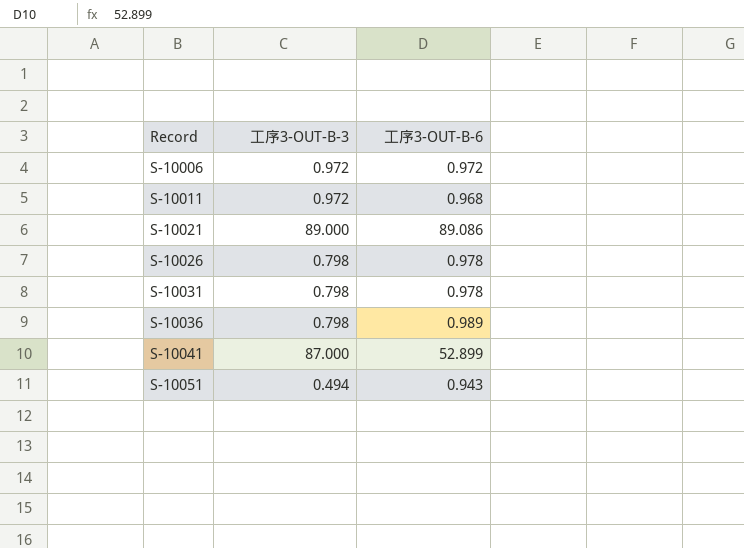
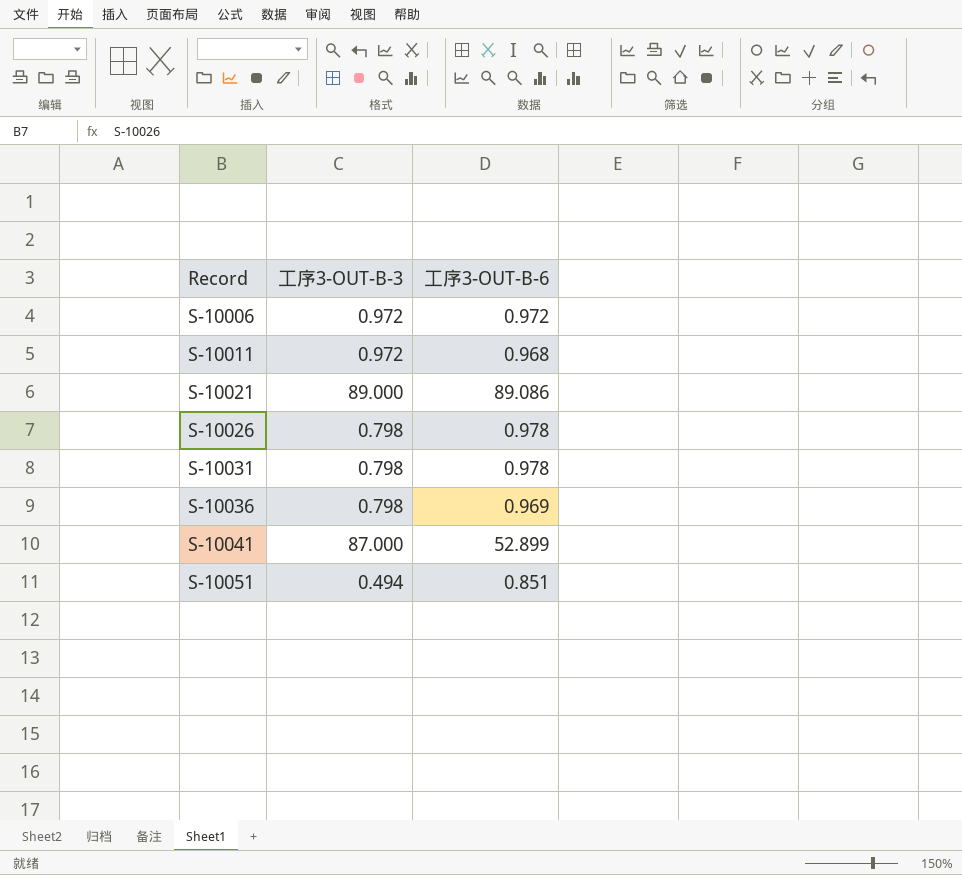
S-10036 | 工序3-OUT-B-6: 0.989 -> 0.969
S-10051 | 工序3-OUT-B-6: 0.943 -> 0.851

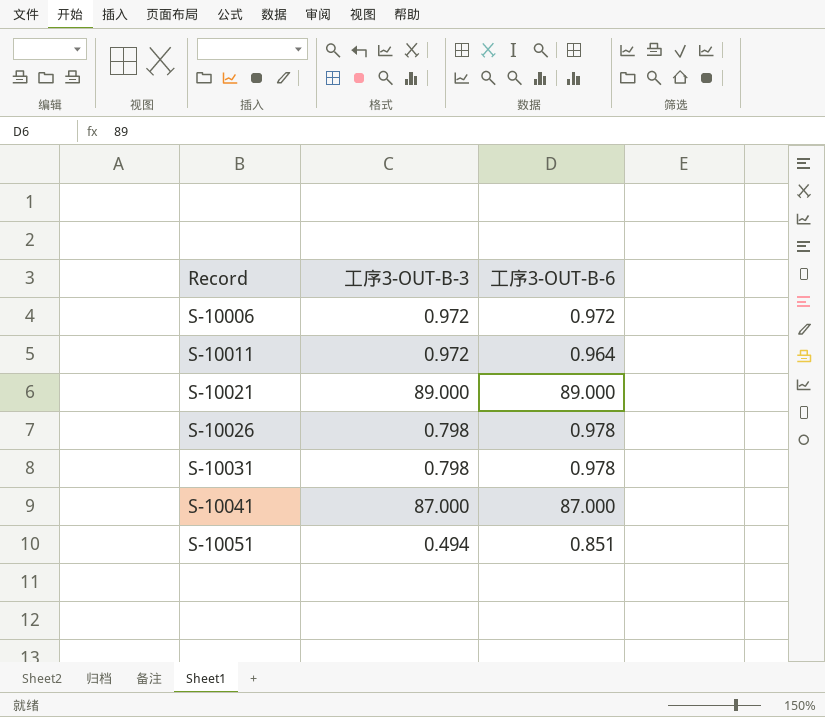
row S-10036: 0.798 | 0.969 -> none
S-10011 | 工序3-OUT-B-6: 0.968 -> 0.964
S-10021 | 工序3-OUT-B-6: 89.086 -> 89.000
S-10041 | 工序3-OUT-B-6: 52.899 -> 87.000

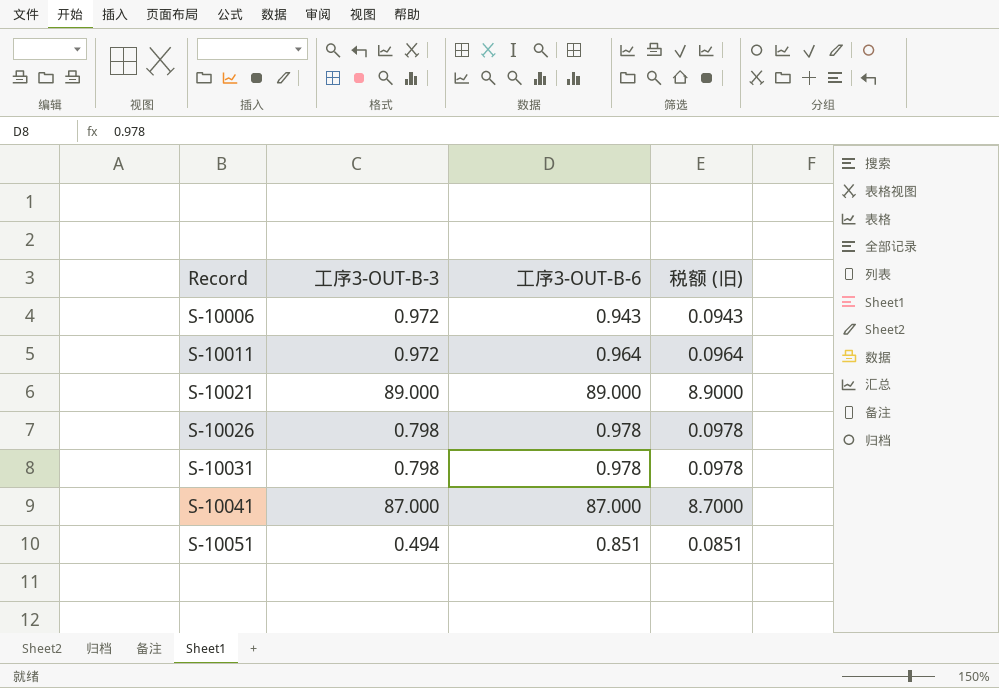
column 税额 (旧) | formula: none -> [工序3-OUT-B-6] * 0.1
S-10006 | 工序3-OUT-B-6: 0.972 -> 0.943

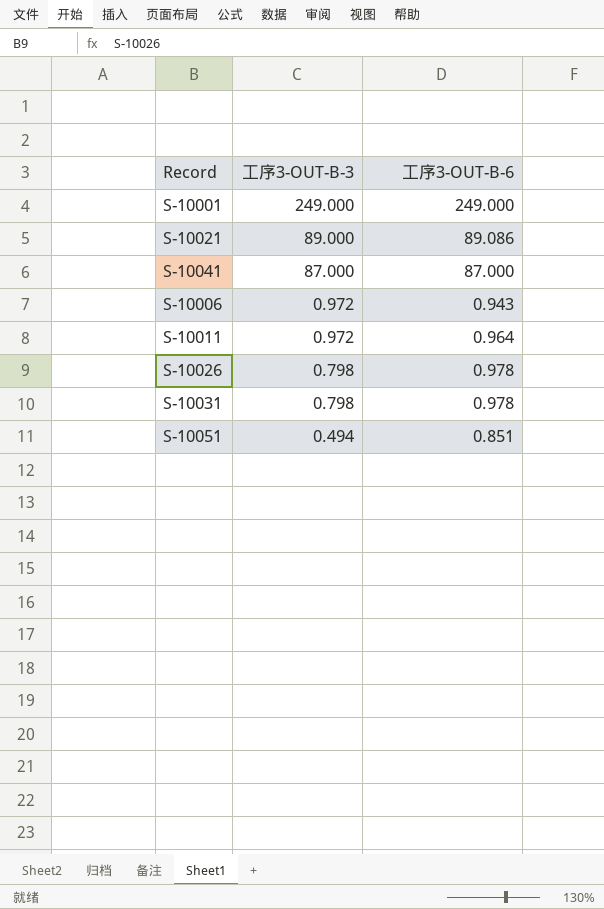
row order: Record ascending -> 工序3-OUT-B-3 descending
column 税额 (旧) | formula: [工序3-OUT-B-6] * 0.1 -> none
row S-10001: none -> 249.000 | 249.000
S-10021 | 工序3-OUT-B-6: 89.000 -> 89.086

